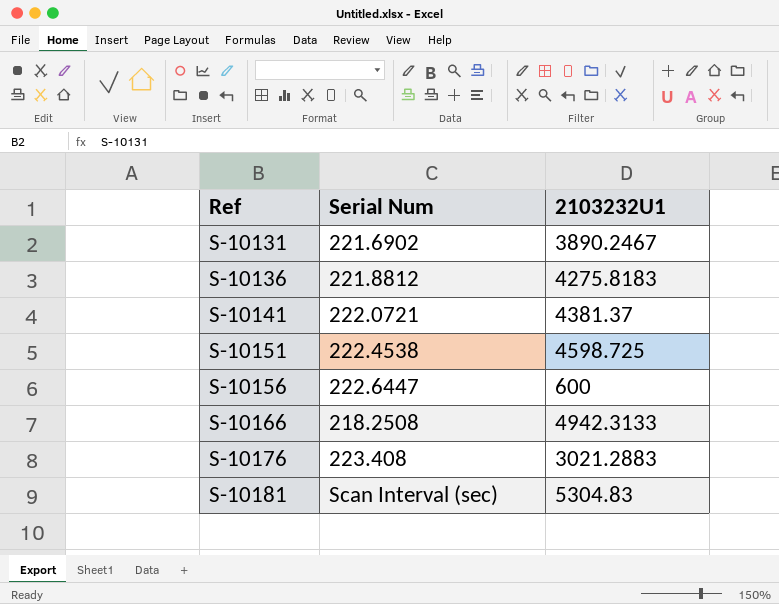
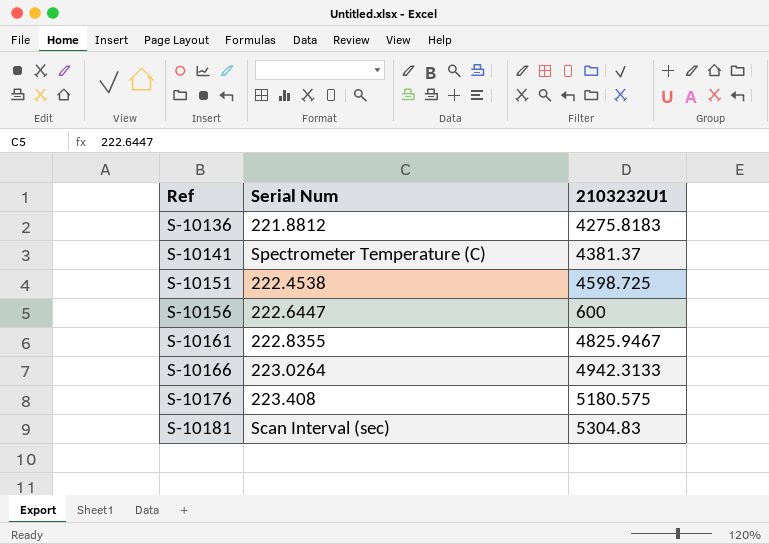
row S-10131: 221.6902 | 3890.2467 -> none
S-10141 | Serial Num: 222.0721 -> Spectrometer Temperature (C)
row S-10161: none -> 222.8355 | 4825.9467
S-10166 | Serial Num: 218.2508 -> 223.0264
S-10176 | 2103232U1: 3021.2883 -> 5180.575

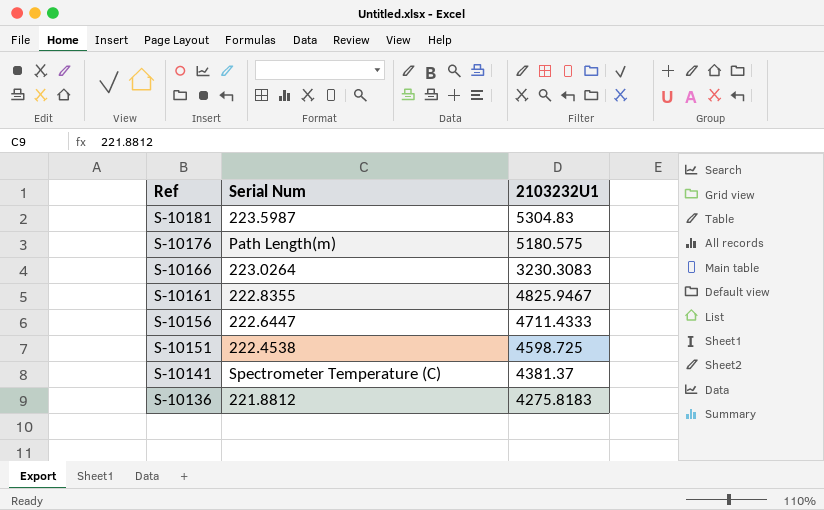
row order: Ref ascending -> Ref descending
S-10181 | Serial Num: Scan Interval (sec) -> 223.5987
S-10176 | Serial Num: 223.408 -> Path Length(m)
S-10166 | 2103232U1: 4942.3133 -> 3230.3083
S-10156 | 2103232U1: 600 -> 4711.4333

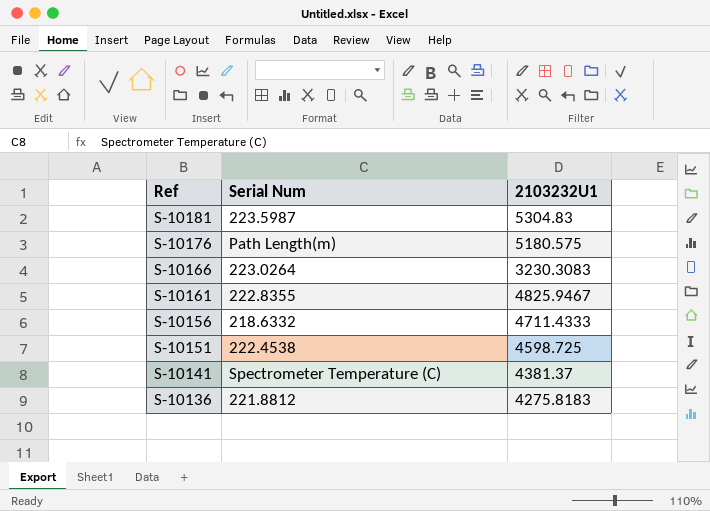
S-10156 | Serial Num: 222.6447 -> 218.6332

